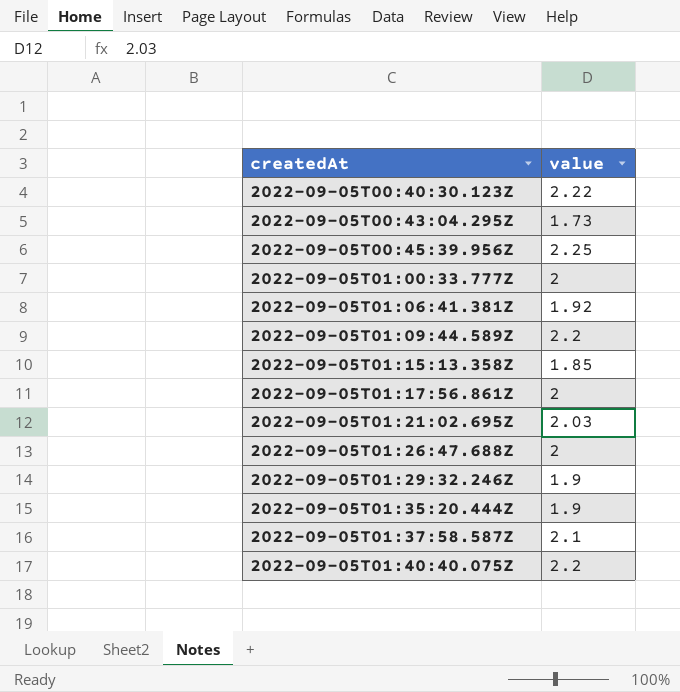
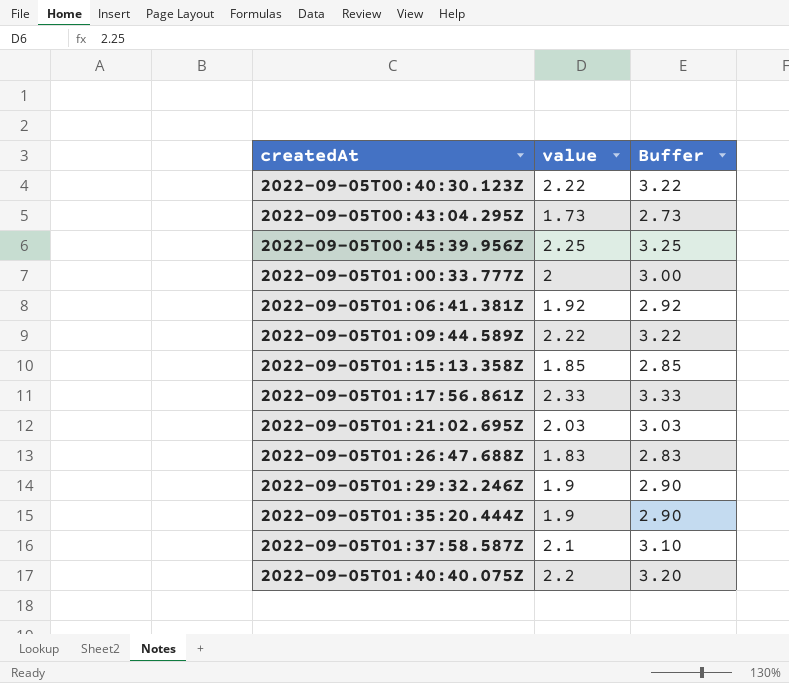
column Buffer | formula: none -> [value] + 1
2022-09-05T01:09:44.589Z | value: 2.2 -> 2.22
2022-09-05T01:17:56.861Z | value: 2 -> 2.33
2022-09-05T01:26:47.688Z | value: 2 -> 1.83

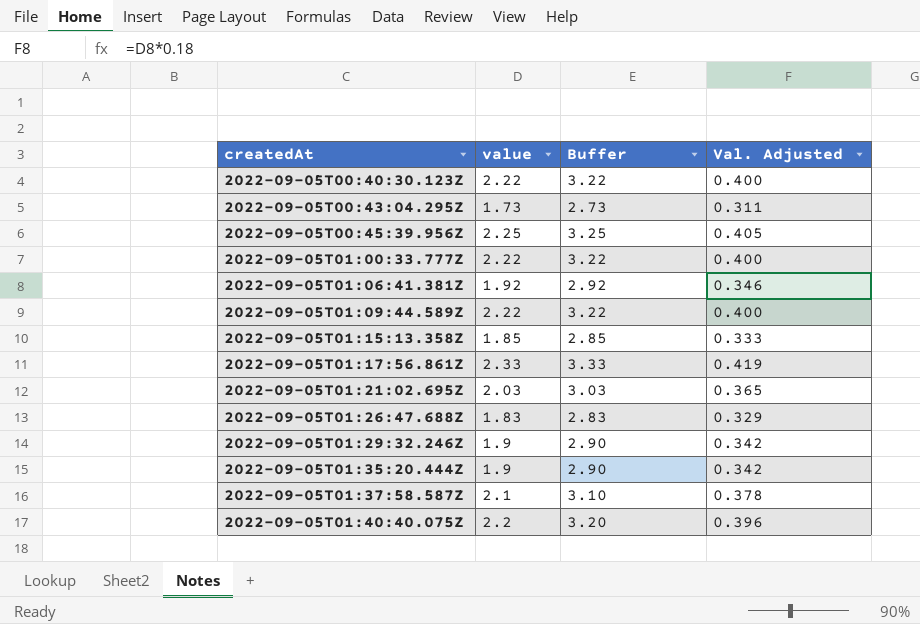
column Val. Adjusted | formula: none -> [value] * 0.18
2022-09-05T01:00:33.777Z | value: 2 -> 2.22
2022-09-05T01:00:33.777Z | Buffer: 3.00 -> 3.22

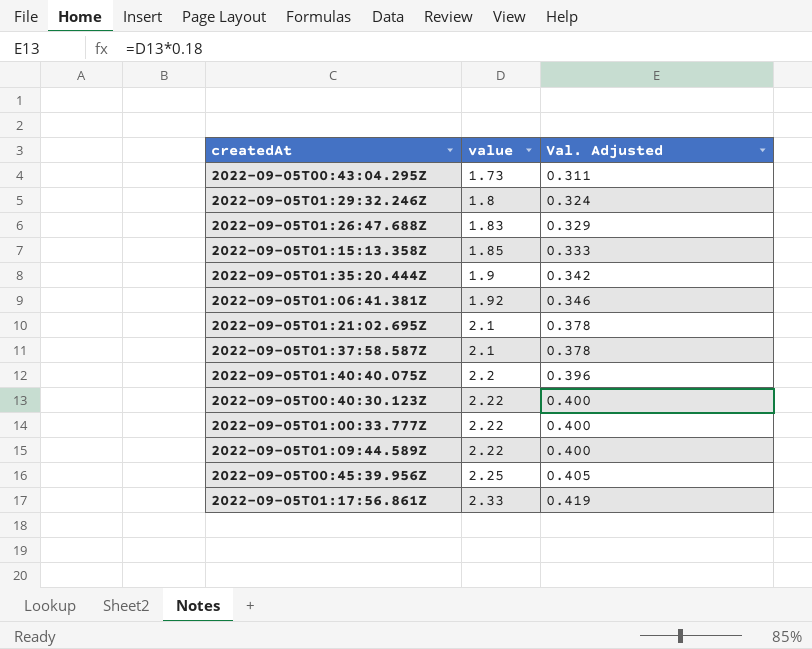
row order: createdAt ascending -> value ascending
column Buffer | formula: [value] + 1 -> none
2022-09-05T01:29:32.246Z | value: 1.9 -> 1.8
2022-09-05T01:29:32.246Z | Val. Adjusted: 0.342 -> 0.324
2022-09-05T01:21:02.695Z | value: 2.03 -> 2.1
2022-09-05T01:21:02.695Z | Val. Adjusted: 0.365 -> 0.378

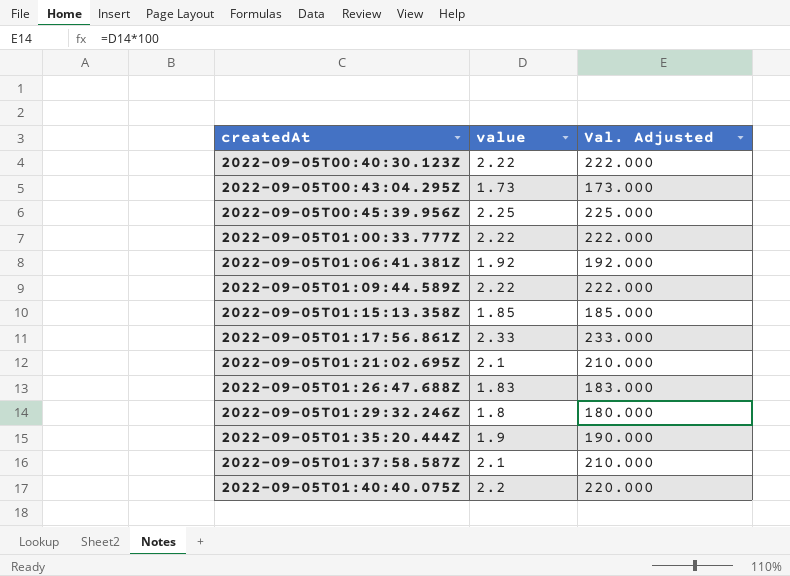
row order: value ascending -> createdAt ascending
column Val. Adjusted | formula: [value] * 0.18 -> [value] * 100

